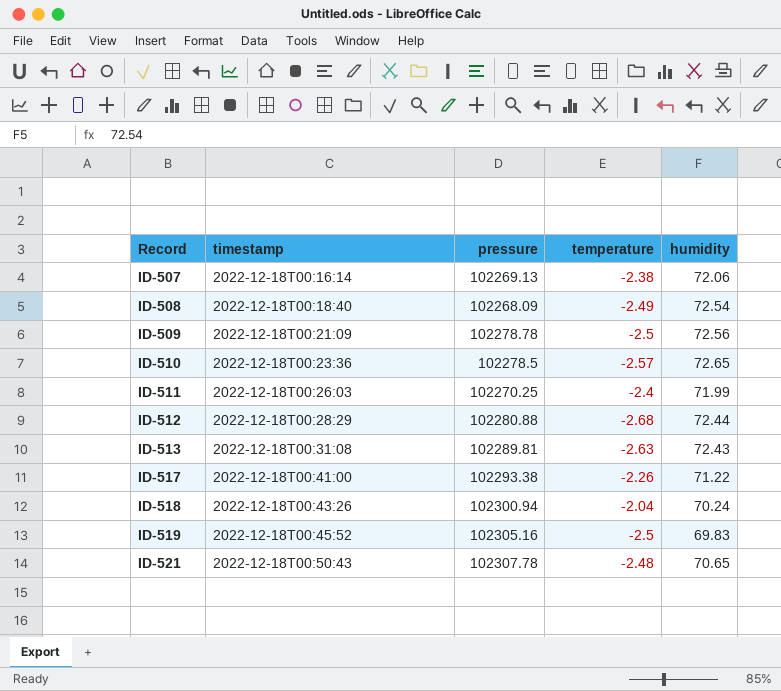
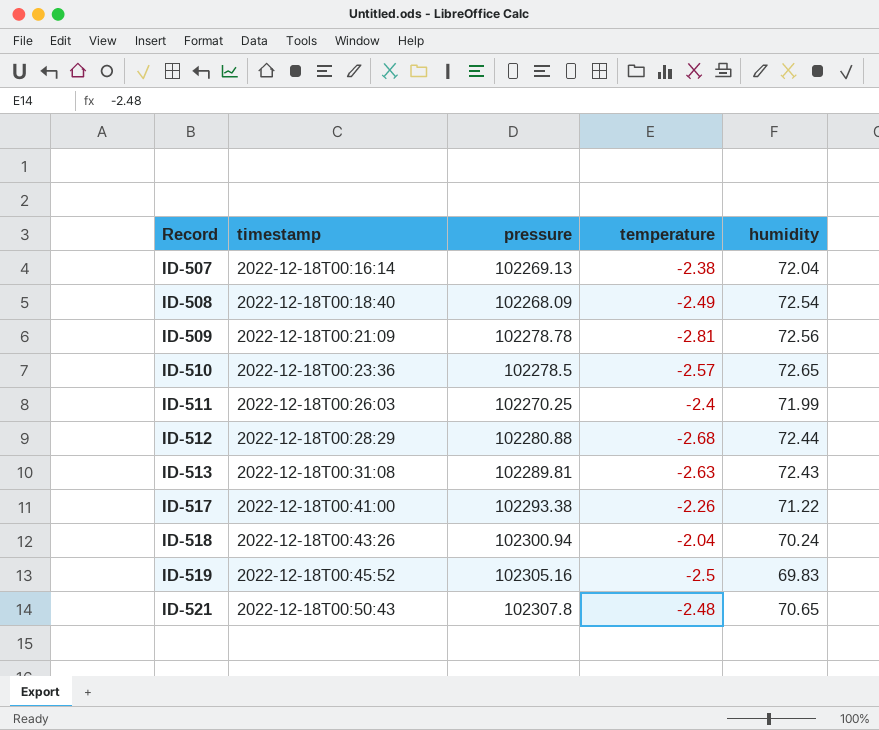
ID-507 | humidity: 72.06 -> 72.04
ID-509 | temperature: -2.5 -> -2.81
ID-521 | pressure: 102307.78 -> 102307.8

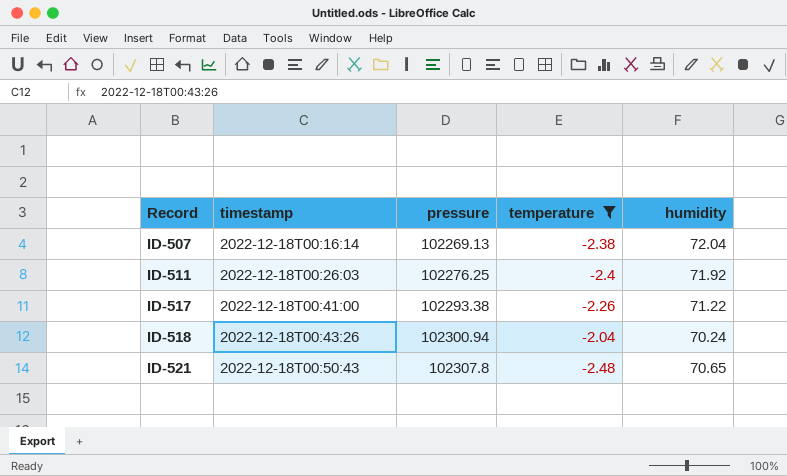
filter: none -> temperature >= -2.48
ID-511 | pressure: 102270.25 -> 102276.25
ID-511 | humidity: 71.99 -> 71.92

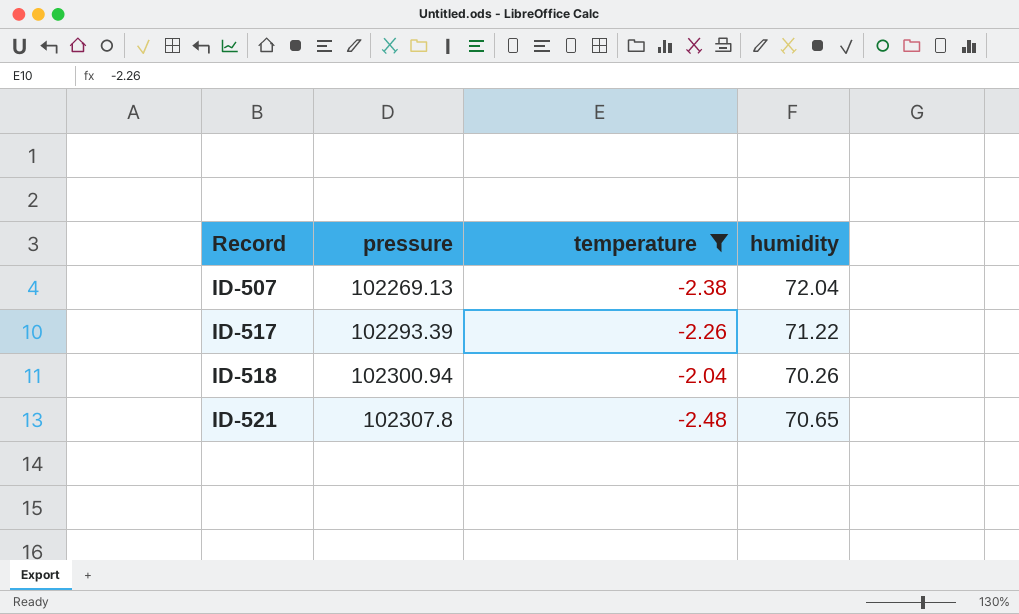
column timestamp | position: 2 -> none
row ID-511: 2022-12-18T00:26:03 | 102276.25 | -2.4 | 71.92 -> none
ID-517 | pressure: 102293.38 -> 102293.39
ID-518 | humidity: 70.24 -> 70.26

